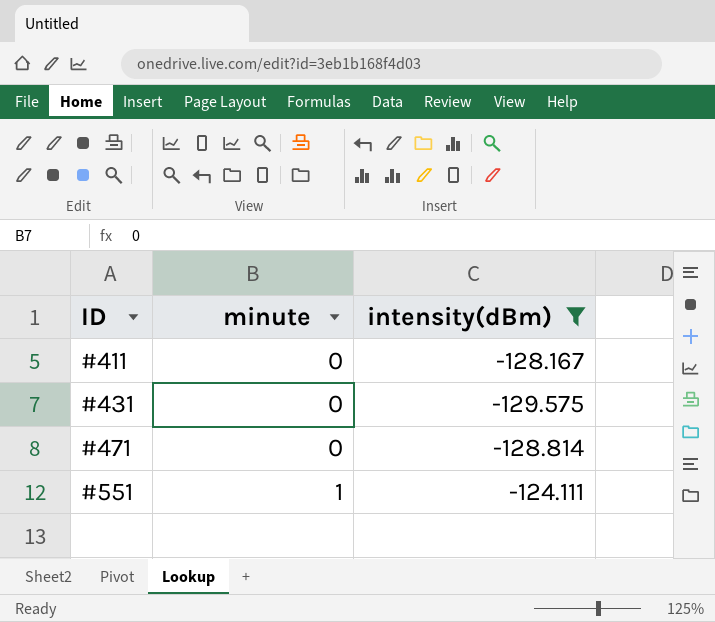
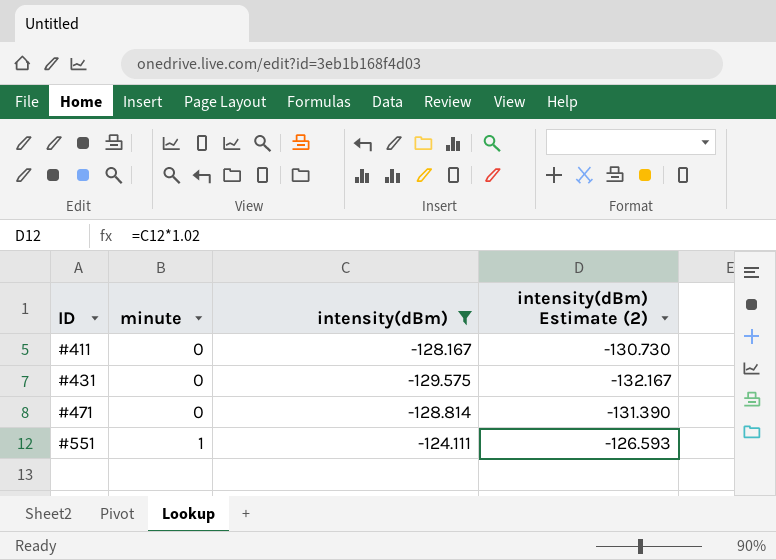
column intensity(dBm) Estimate (2) | formula: none -> [intensity(dBm)] * 1.02

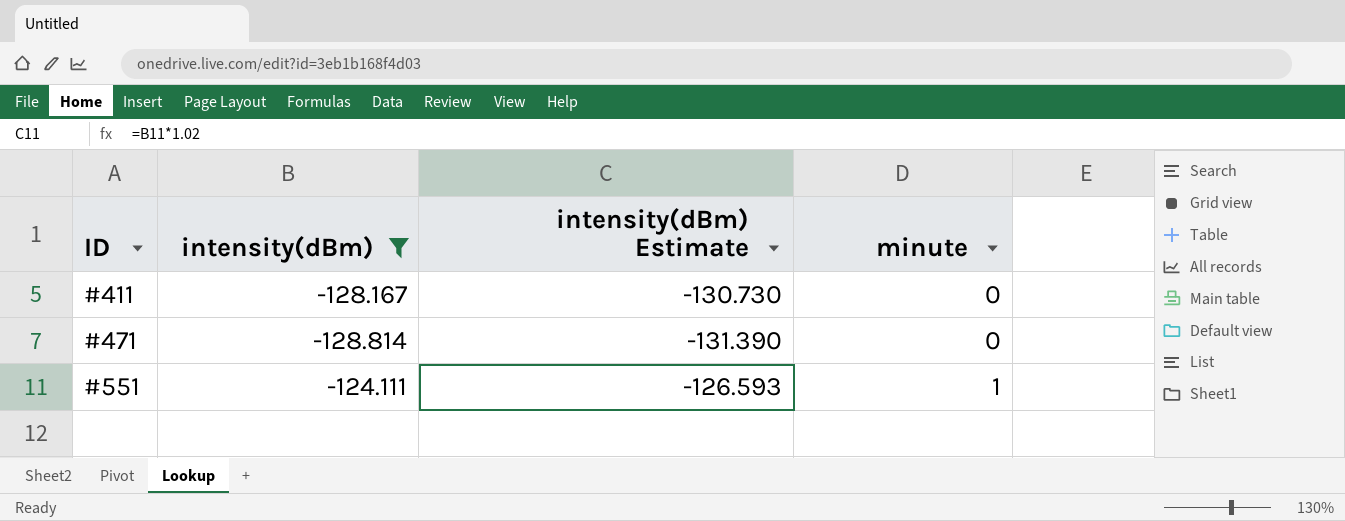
column name: intensity(dBm) Estimate (2) -> intensity(dBm) Estimate
column minute | position: 2 -> 4
row #431: 0 | -129.575 | -132.167 -> none

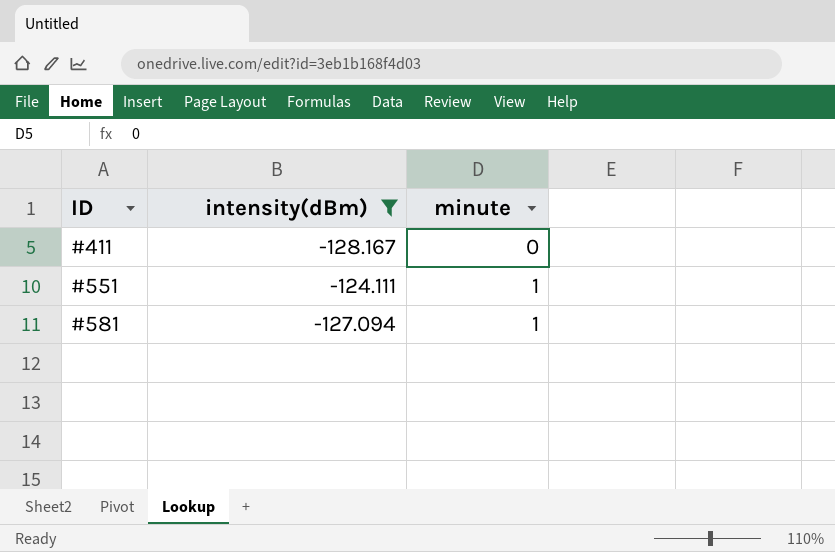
column intensity(dBm) Estimate | formula: [intensity(dBm)] * 1.02 -> none
row #471: -128.814 | -131.390 | 0 -> none
row #581: none -> -127.094 | 1

